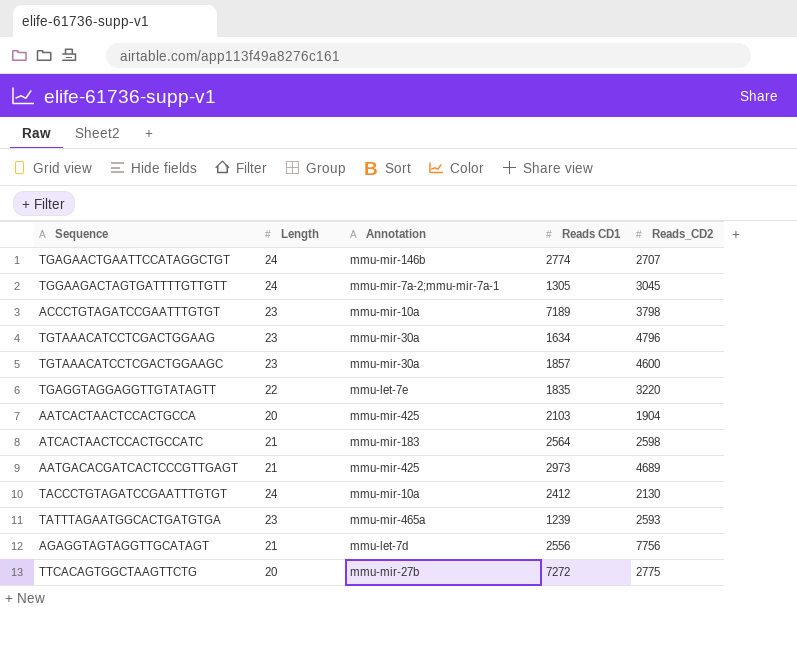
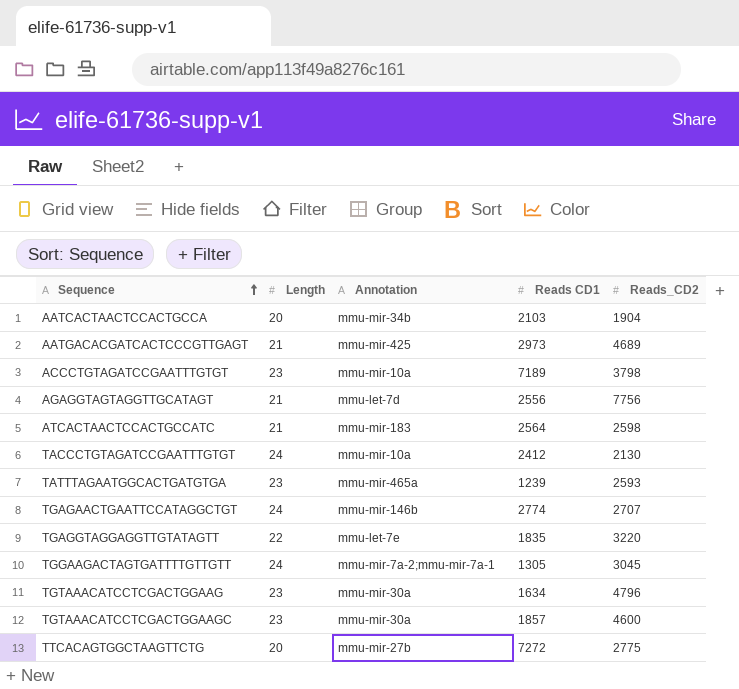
row order: none -> Sequence ascending
AATCACTAACTCCACTGCCA | Annotation: mmu-mir-425 -> mmu-mir-34b

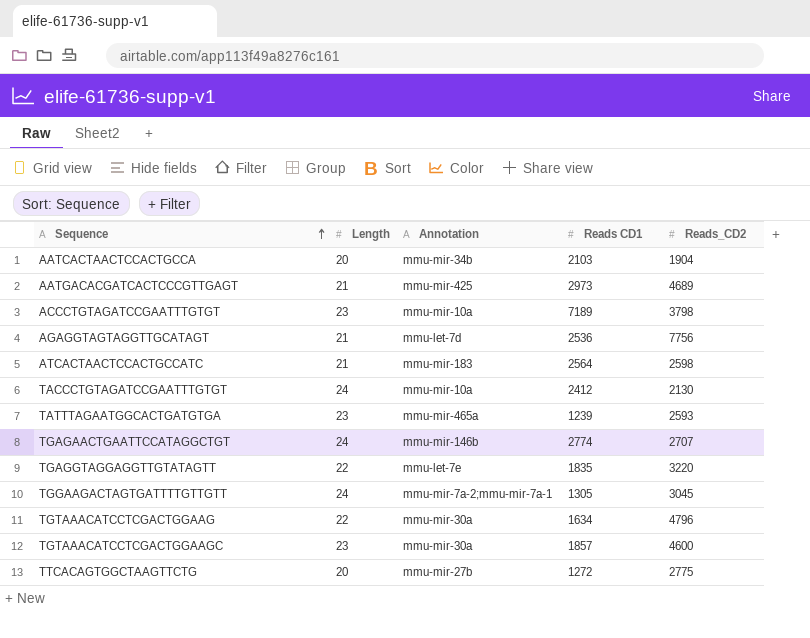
AGAGGTAGTAGGTTGCATAGT | Reads CD1: 2556 -> 2536
TGTAAACATCCTCGACTGGAAG | Length: 23 -> 22
TTCACAGTGGCTAAGTTCTG | Reads CD1: 7272 -> 1272

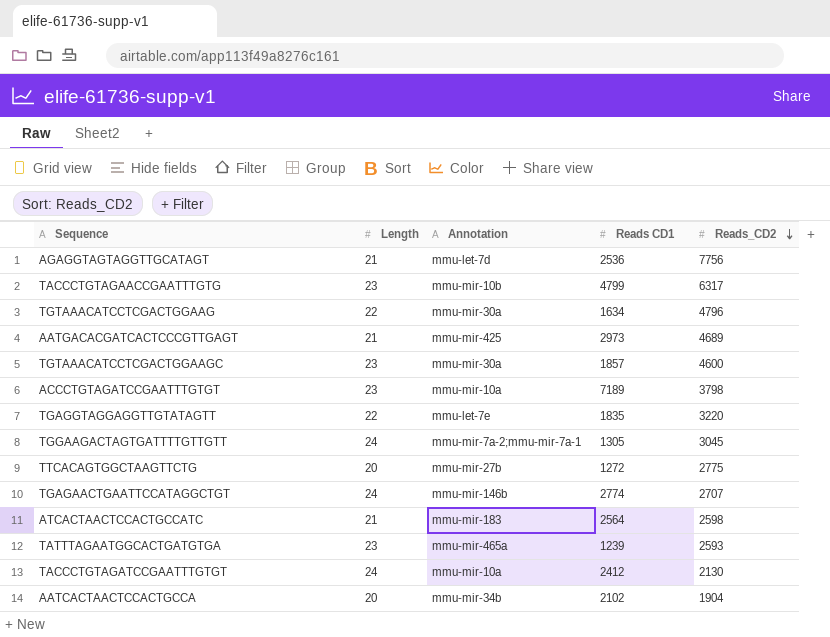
row order: Sequence ascending -> Reads_CD2 descending
row TACCCTGTAGAACCGAATTTGTG: none -> 23 | mmu-mir-10b | 4799 | 6317
AATCACTAACTCCACTGCCA | Reads CD1: 2103 -> 2102

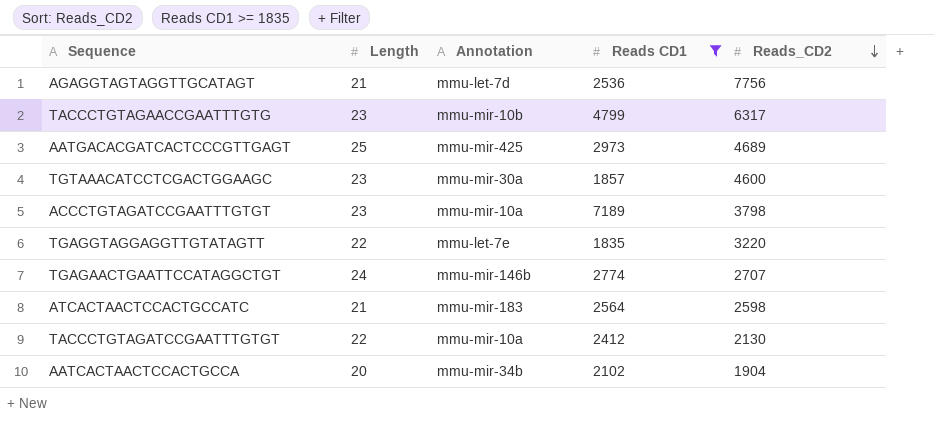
filter: none -> Reads CD1 >= 1835
AATGACACGATCACTCCCGTTGAGT | Length: 21 -> 25
TACCCTGTAGATCCGAATTTGTGT | Length: 24 -> 22

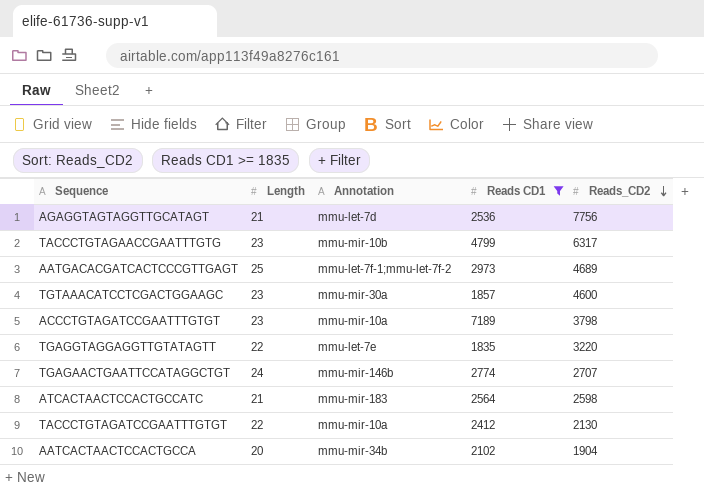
AATGACACGATCACTCCCGTTGAGT | Annotation: mmu-mir-425 -> mmu-let-7f-1;mmu-let-7f-2

